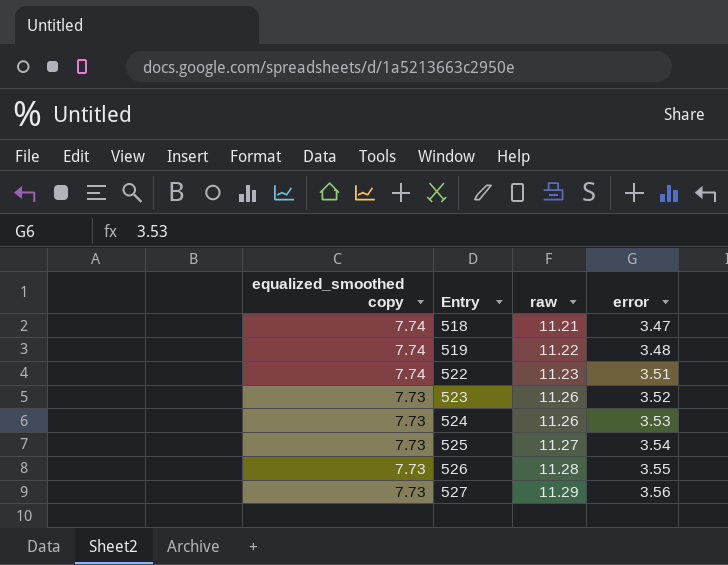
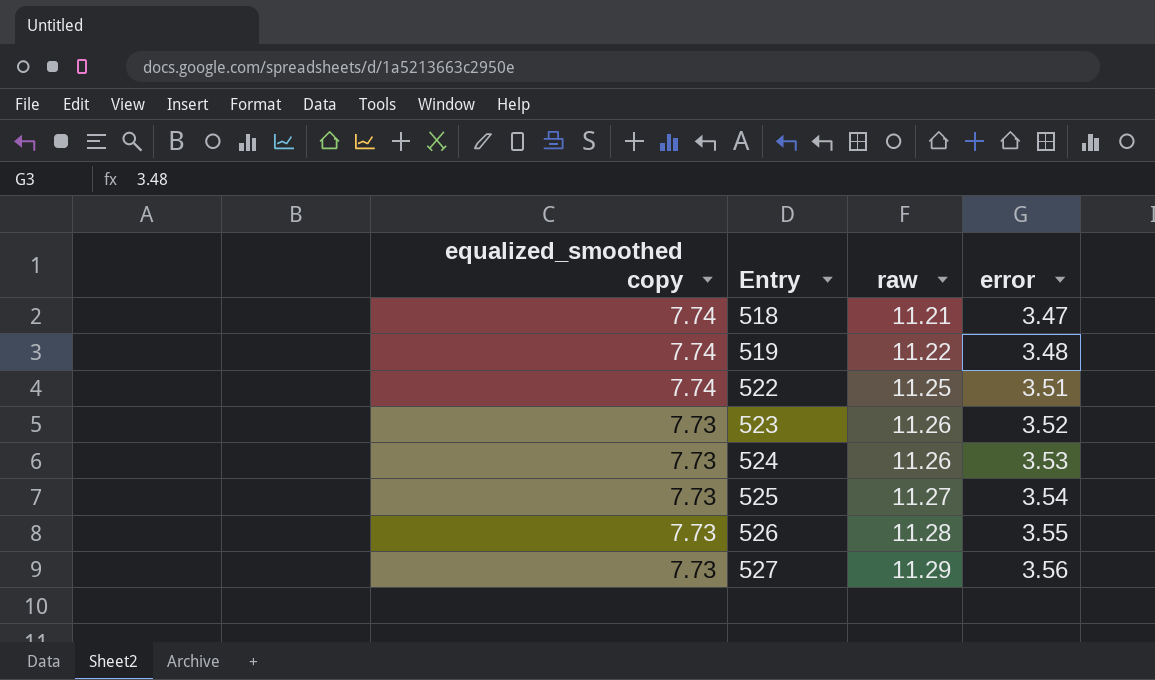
522 | raw: 11.23 -> 11.25

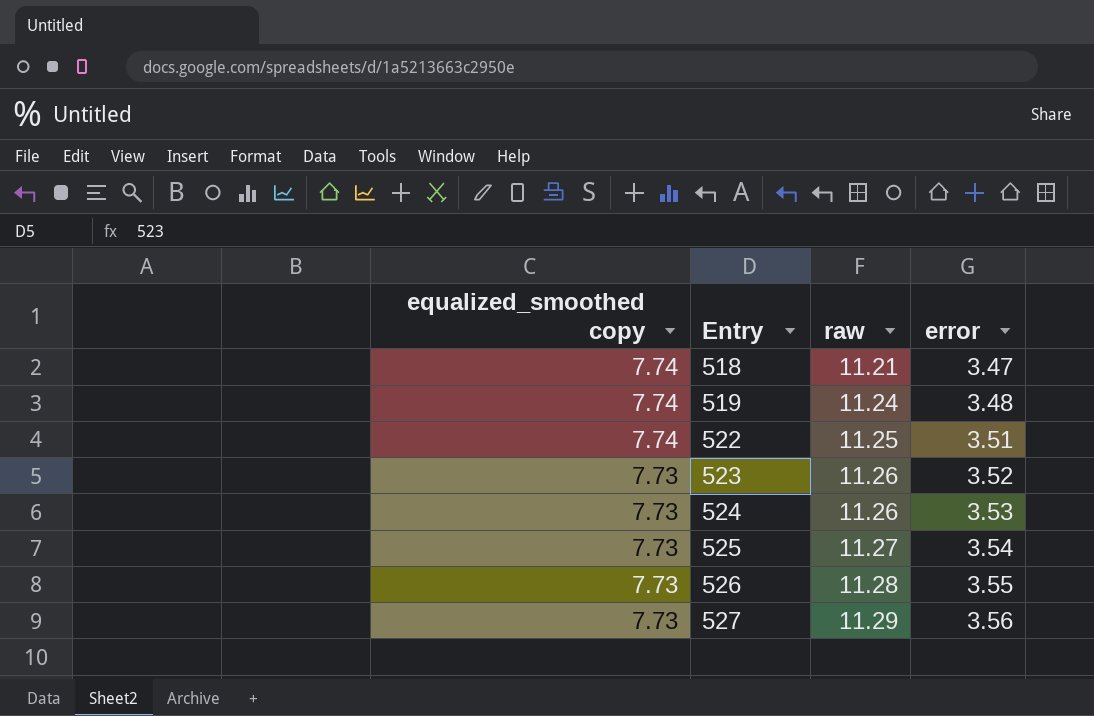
519 | raw: 11.22 -> 11.24

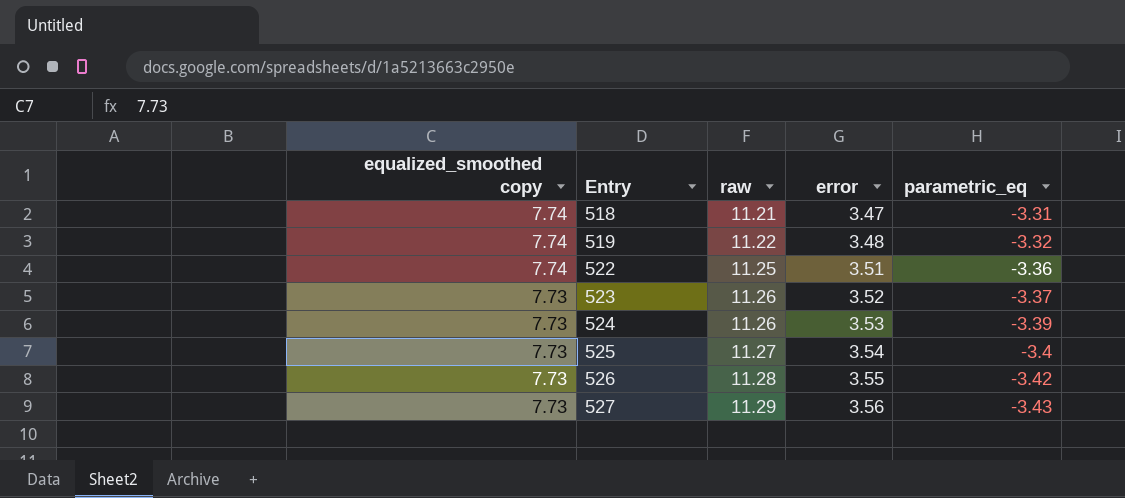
column parametric_eq | position: none -> 5
519 | raw: 11.24 -> 11.22

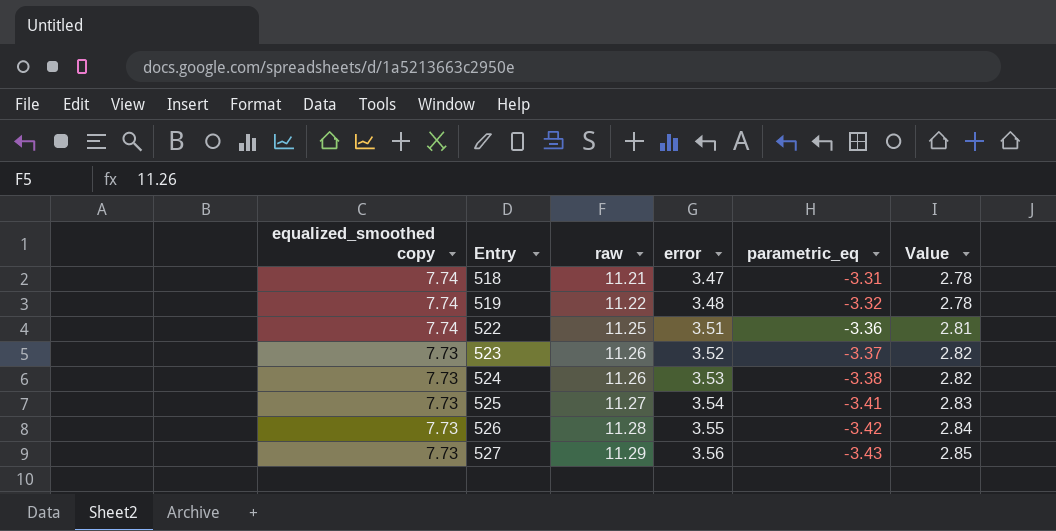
column Value | formula: none -> [error] * 0.8
524 | parametric_eq: -3.39 -> -3.38
525 | parametric_eq: -3.4 -> -3.41

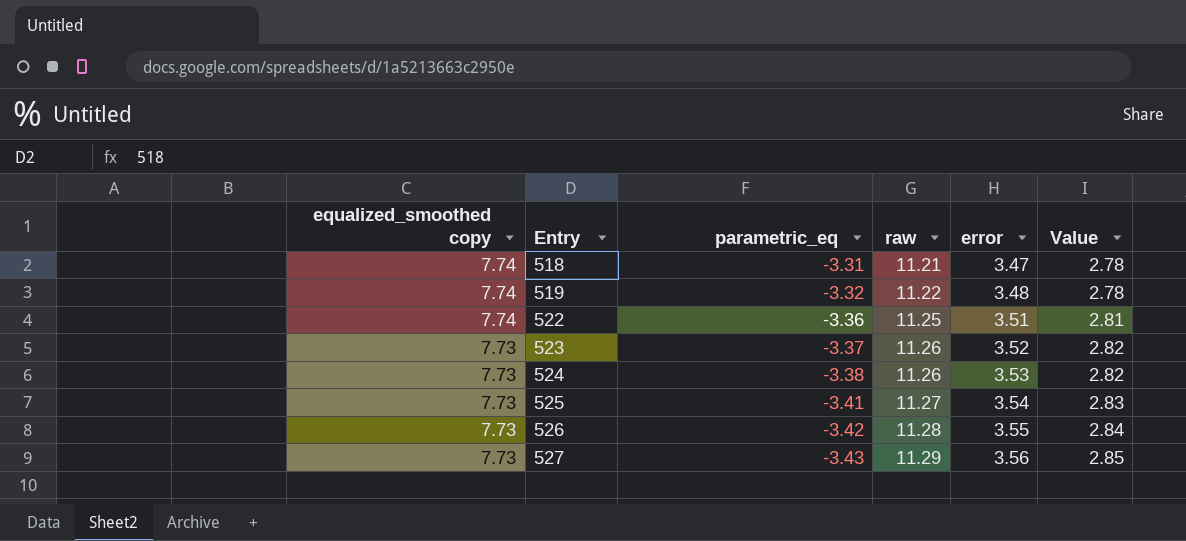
column parametric_eq | position: 5 -> 3

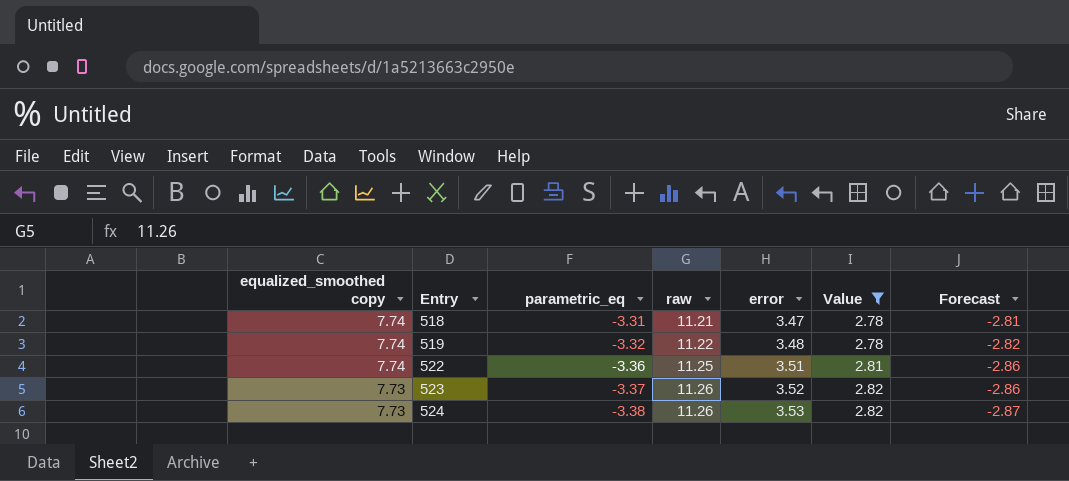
filter: none -> Value <= 2.82
column Forecast | formula: none -> [parametric_eq] * 0.85

